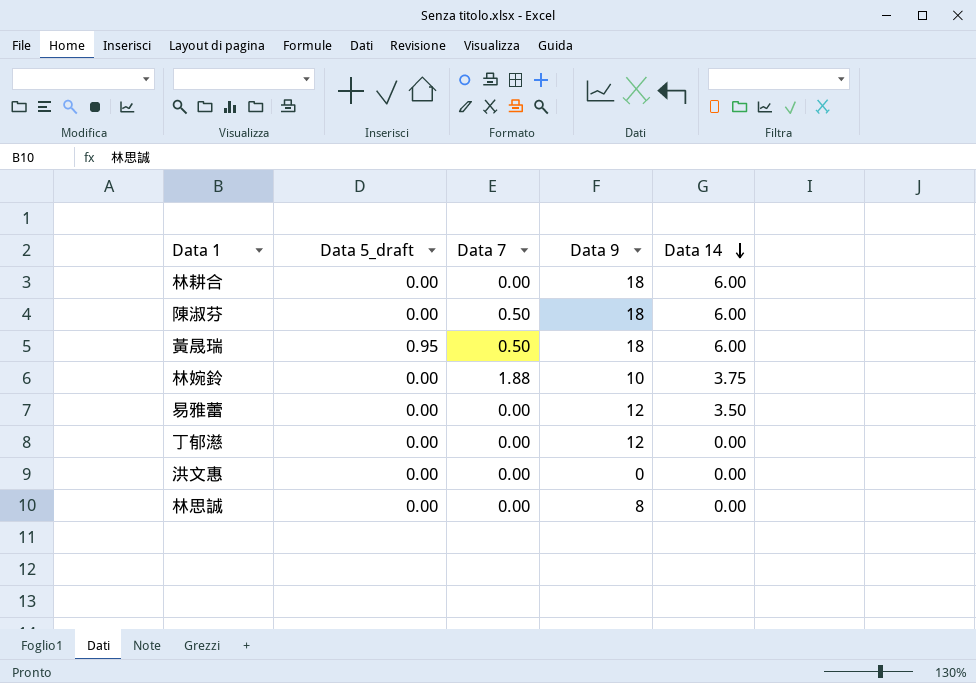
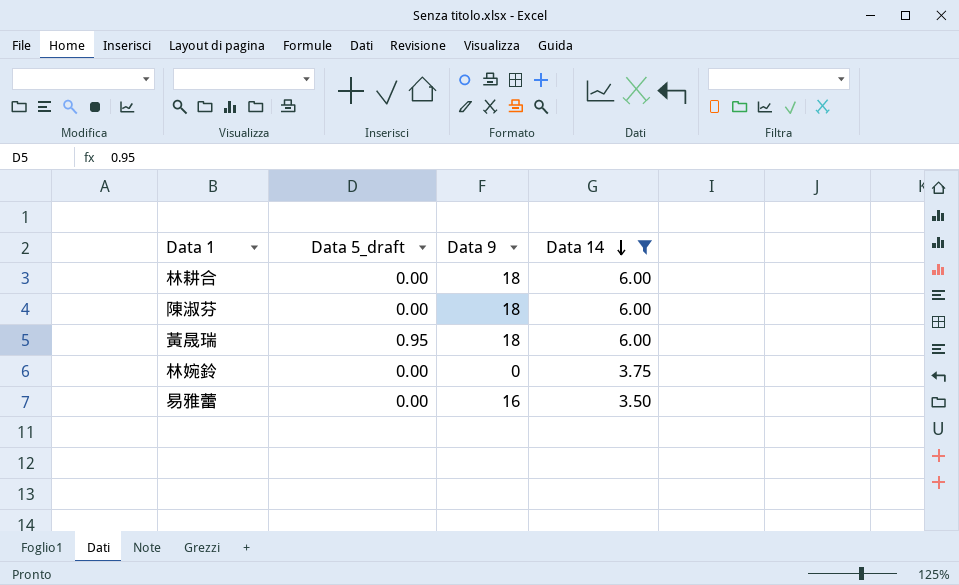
filter: none -> Data 14 != 0.00
column Data 7 | position: 3 -> none
林婉鈴 | Data 9: 10 -> 0
易雅蕾 | Data 9: 12 -> 16

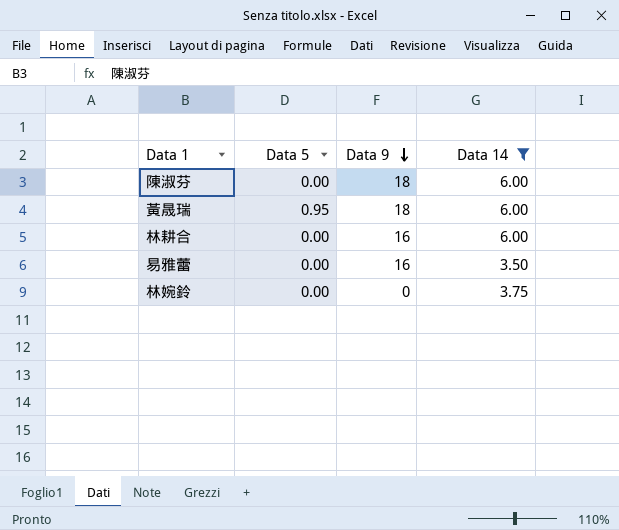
row order: Data 14 descending -> Data 9 descending
column name: Data 5_draft -> Data 5
林耕合 | Data 9: 18 -> 16

